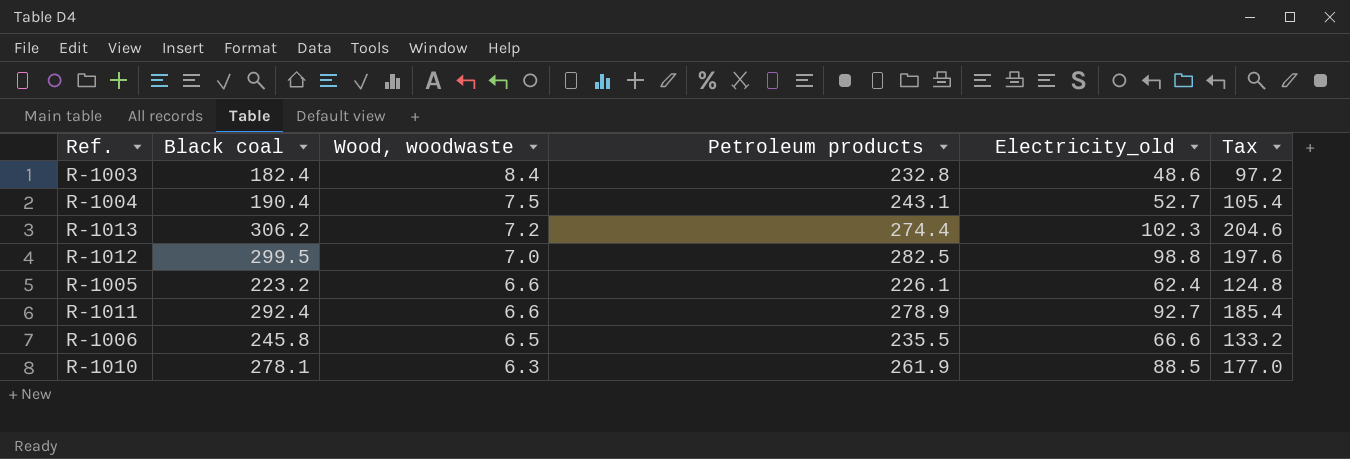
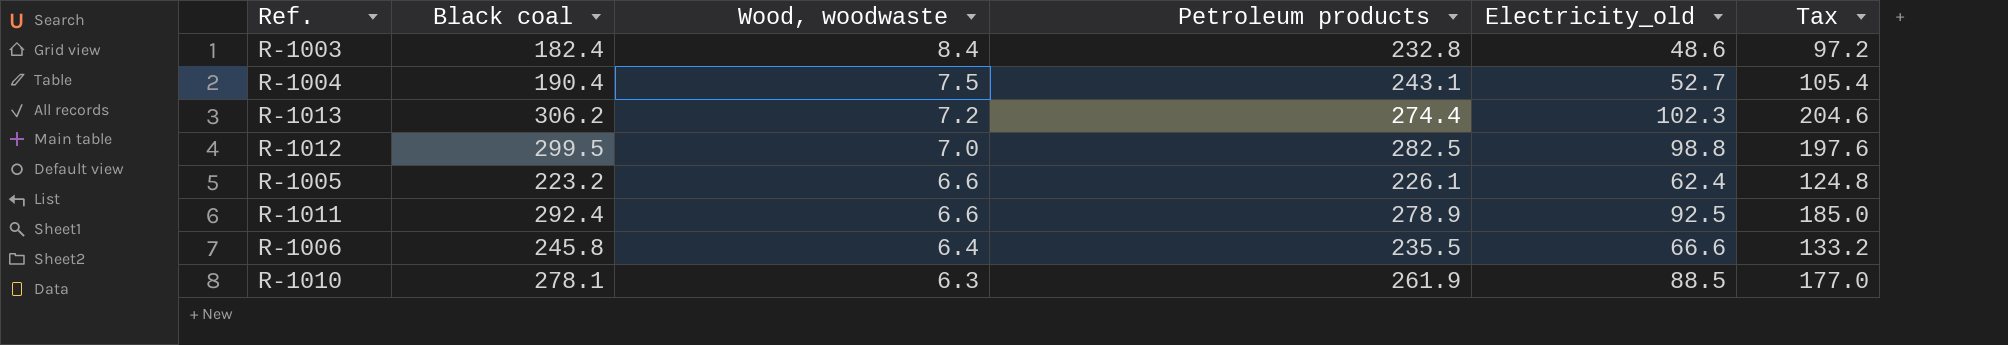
R-1011 | Electricity_old: 92.7 -> 92.5
R-1011 | Tax: 185.4 -> 185.0
R-1006 | Wood, woodwaste: 6.5 -> 6.4

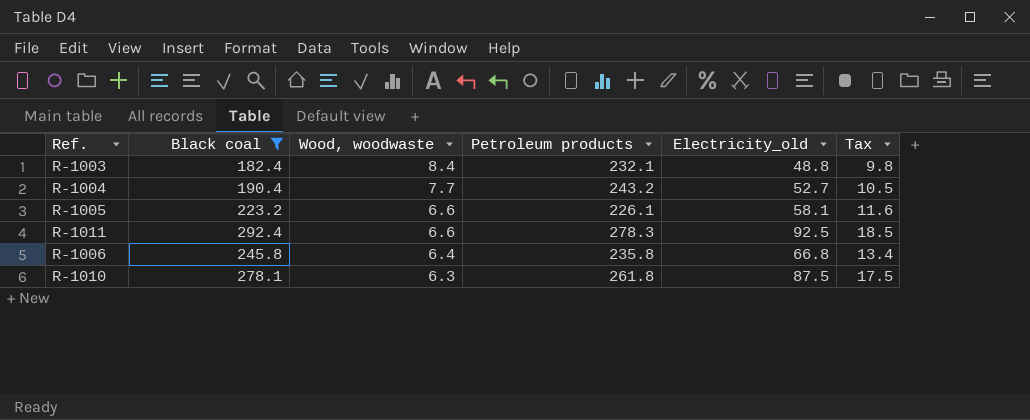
filter: none -> Black coal <= 292.4
column Tax | formula: [Electricity_old] * 2 -> [Electricity_old] * 0.2
R-1003 | Petroleum products: 232.8 -> 232.1
R-1003 | Electricity_old: 48.6 -> 48.8
R-1004 | Wood, woodwaste: 7.5 -> 7.7
R-1004 | Petroleum products: 243.1 -> 243.2
R-1005 | Electricity_old: 62.4 -> 58.1
R-1011 | Petroleum products: 278.9 -> 278.3
R-1006 | Petroleum products: 235.5 -> 235.8
R-1006 | Electricity_old: 66.6 -> 66.8
R-1010 | Petroleum products: 261.9 -> 261.8
R-1010 | Electricity_old: 88.5 -> 87.5

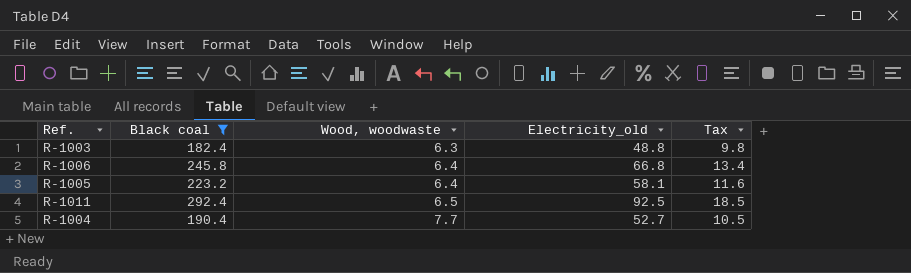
row order: Wood, woodwaste descending -> Wood, woodwaste ascending
column Petroleum products | position: 4 -> none
row R-1010: 278.1 | 6.3 | 261.8 | 87.5 | 17.5 -> none
R-1003 | Wood, woodwaste: 8.4 -> 6.3
R-1005 | Wood, woodwaste: 6.6 -> 6.4
R-1011 | Wood, woodwaste: 6.6 -> 6.5

